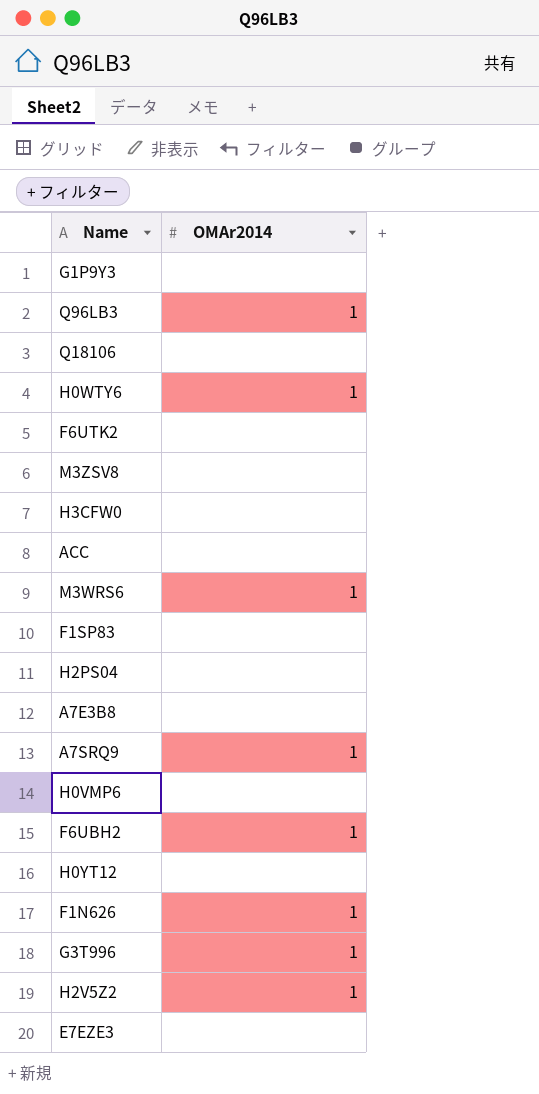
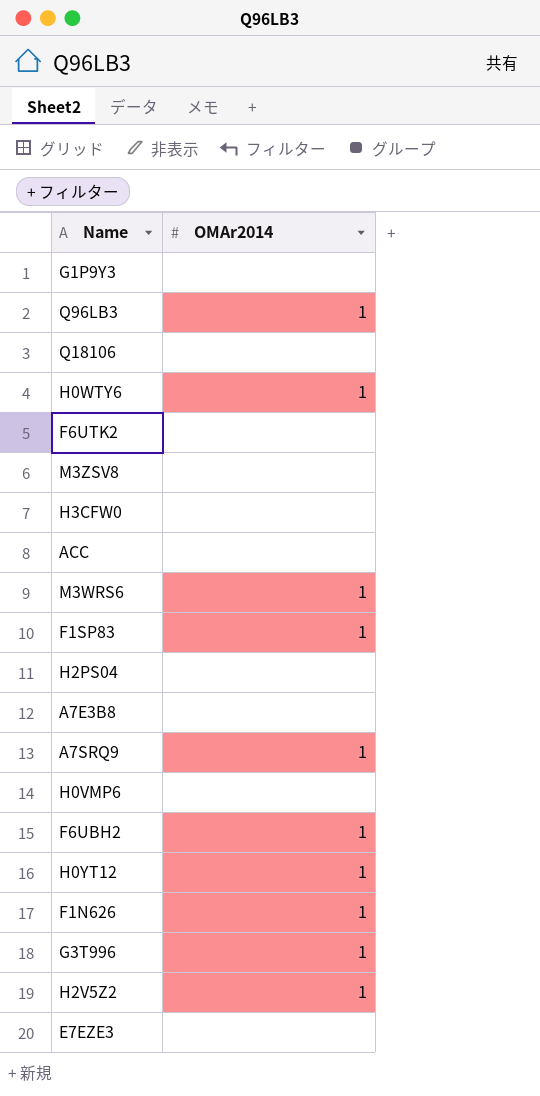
F1SP83 | OMAr2014: none -> 1
H0YT12 | OMAr2014: none -> 1

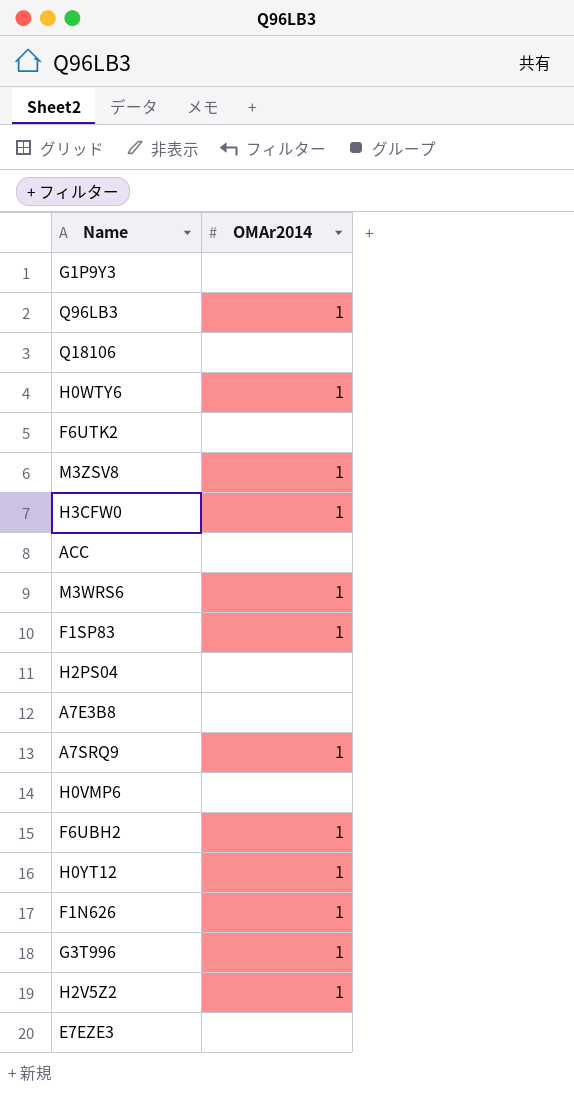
M3ZSV8 | OMAr2014: none -> 1
H3CFW0 | OMAr2014: none -> 1

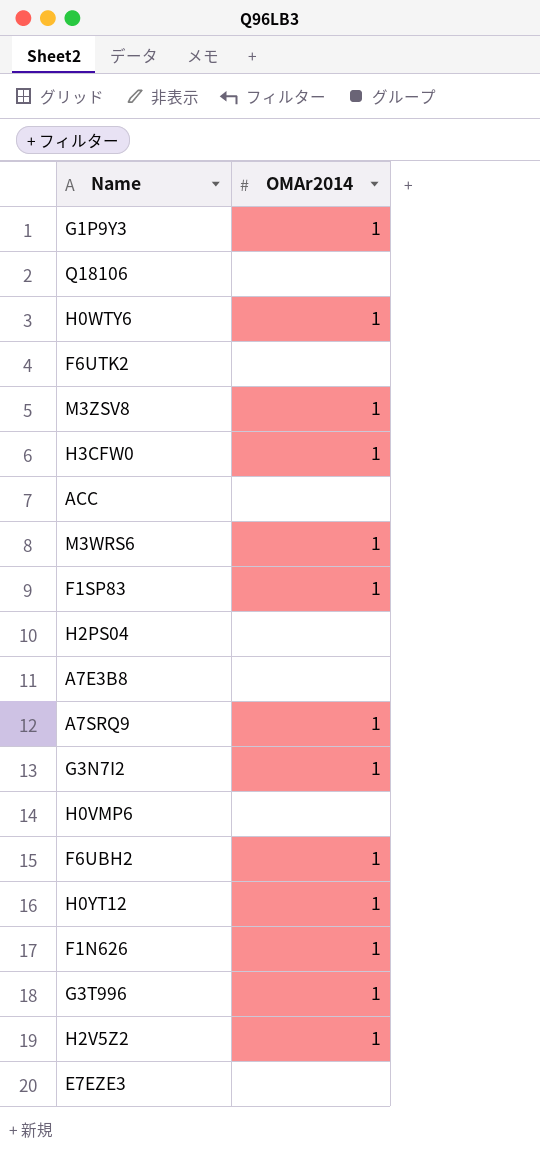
row Q96LB3: 1 -> none
G1P9Y3 | OMAr2014: none -> 1
row G3N7I2: none -> 1

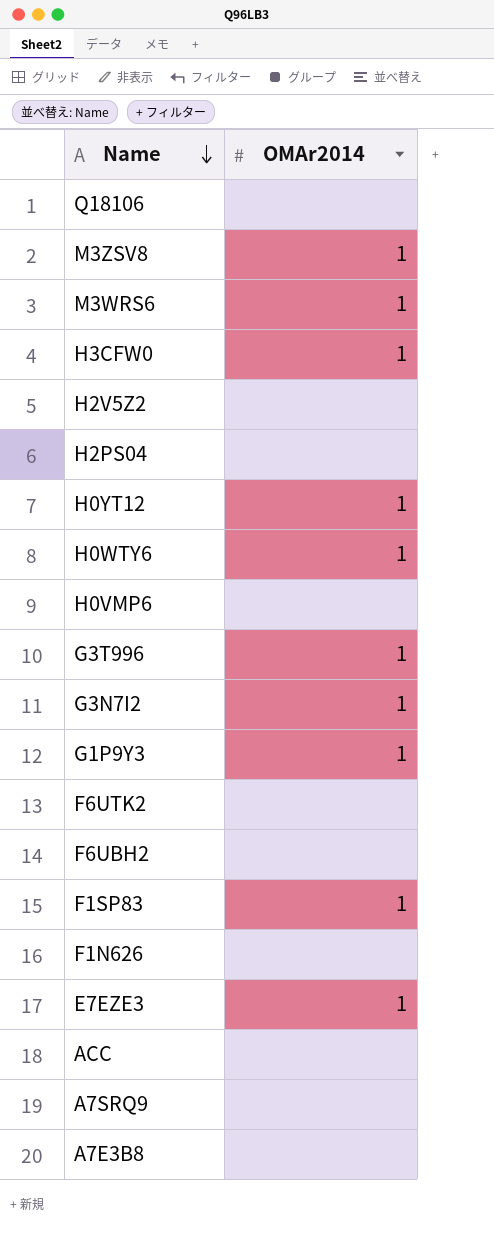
row order: none -> Name descending
H2V5Z2 | OMAr2014: 1 -> none
F6UBH2 | OMAr2014: 1 -> none
F1N626 | OMAr2014: 1 -> none
E7EZE3 | OMAr2014: none -> 1
A7SRQ9 | OMAr2014: 1 -> none

